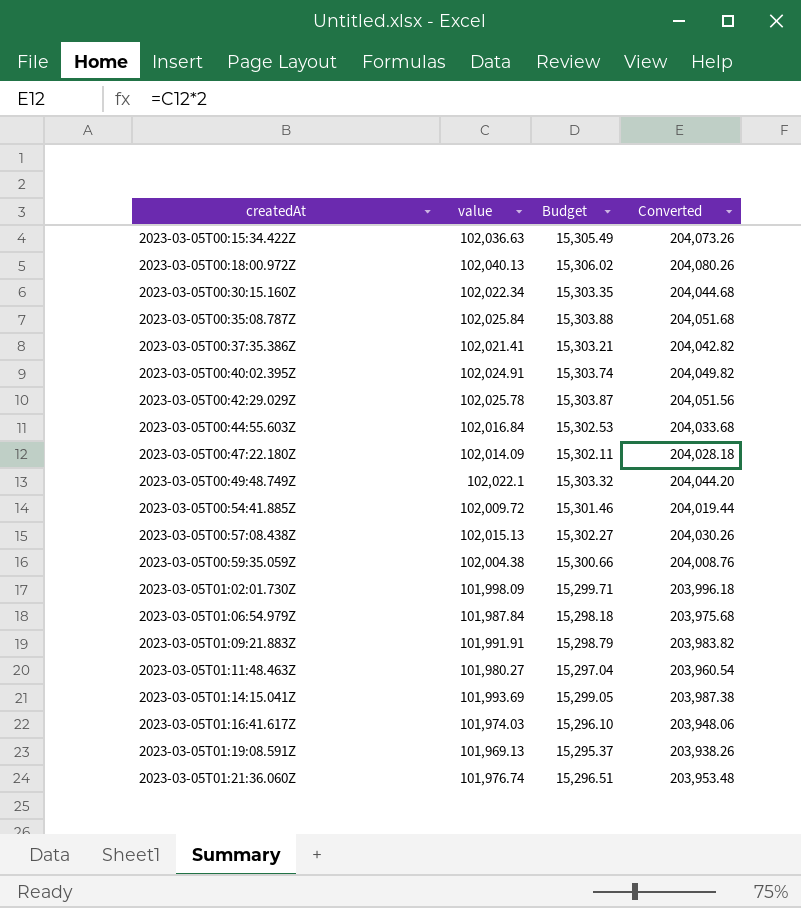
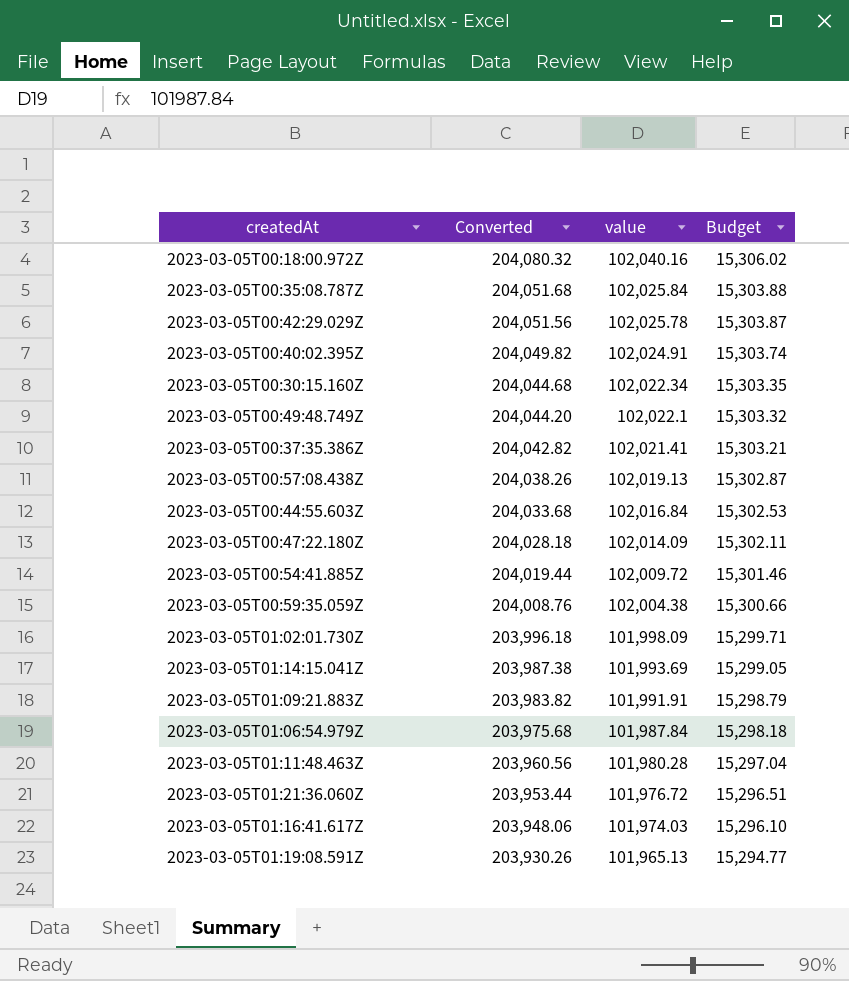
row order: createdAt ascending -> Converted descending
column Converted | position: 4 -> 2
row 2023-03-05T00:15:34.422Z: 102,036.63 | 15,305.49 | 204,073.26 -> none
2023-03-05T00:18:00.972Z | Converted: 204,080.26 -> 204,080.32
2023-03-05T00:18:00.972Z | value: 102,040.13 -> 102,040.16
2023-03-05T00:57:08.438Z | Converted: 204,030.26 -> 204,038.26
2023-03-05T00:57:08.438Z | value: 102,015.13 -> 102,019.13
2023-03-05T00:57:08.438Z | Budget: 15,302.27 -> 15,302.87
2023-03-05T01:11:48.463Z | Converted: 203,960.54 -> 203,960.56
2023-03-05T01:11:48.463Z | value: 101,980.27 -> 101,980.28
2023-03-05T01:21:36.060Z | Converted: 203,953.48 -> 203,953.44
2023-03-05T01:21:36.060Z | value: 101,976.74 -> 101,976.72
2023-03-05T01:19:08.591Z | Converted: 203,938.26 -> 203,930.26
2023-03-05T01:19:08.591Z | value: 101,969.13 -> 101,965.13
2023-03-05T01:19:08.591Z | Budget: 15,295.37 -> 15,294.77

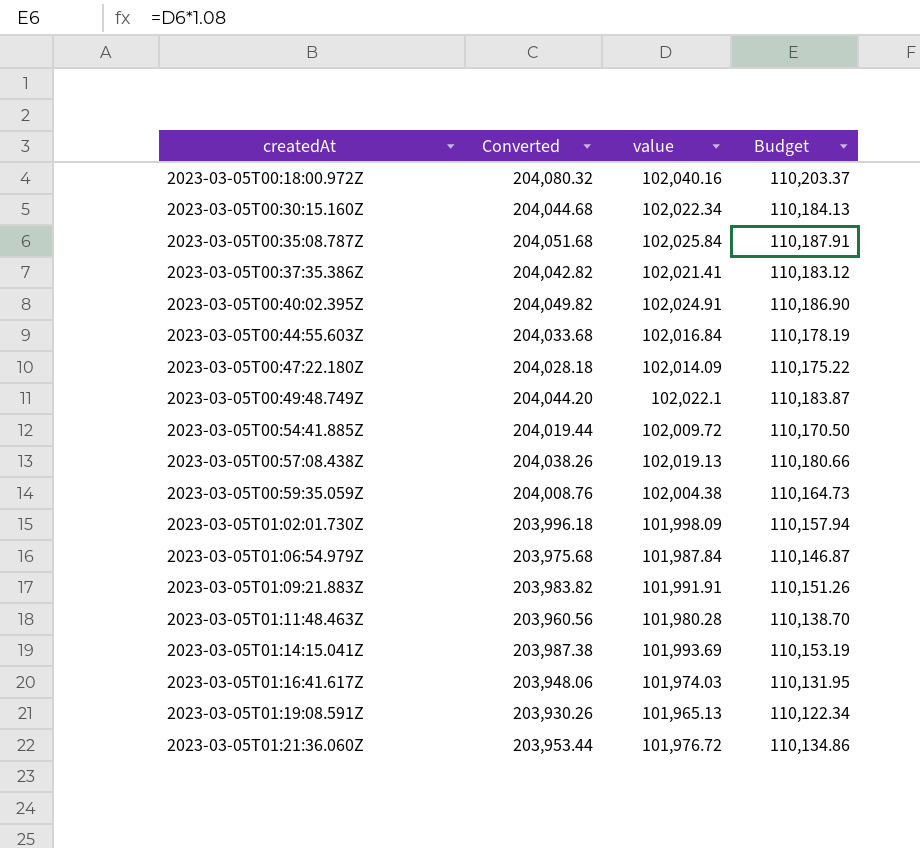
row order: Converted descending -> createdAt ascending
column Budget | formula: [value] * 0.15 -> [value] * 1.08
row 2023-03-05T00:42:29.029Z: 204,051.56 | 102,025.78 | 15,303.87 -> none

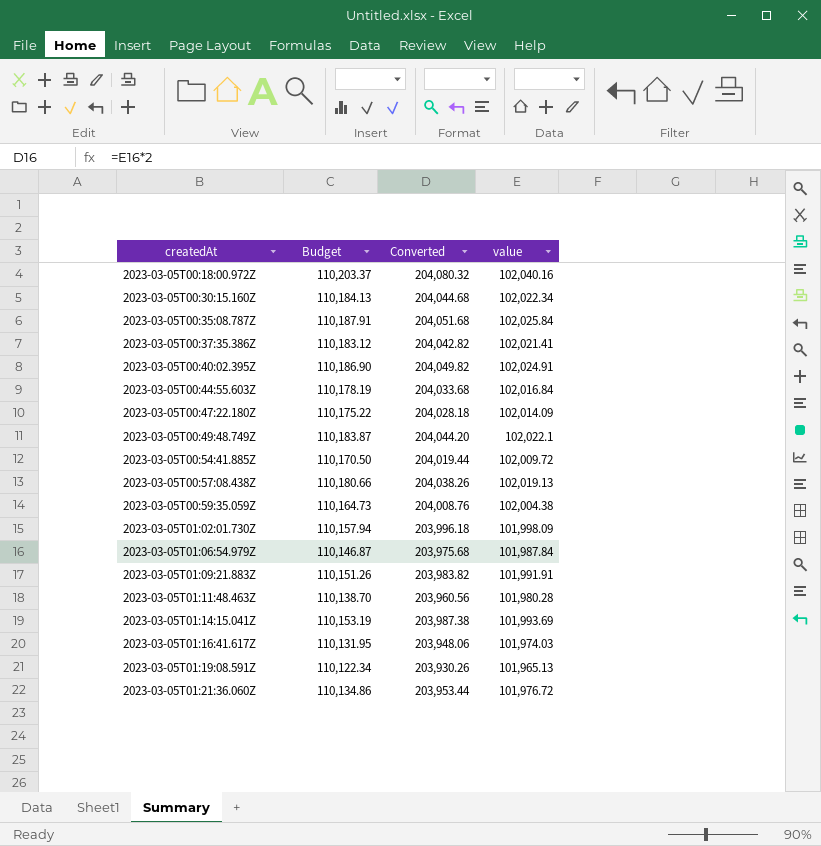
column Budget | position: 4 -> 2

